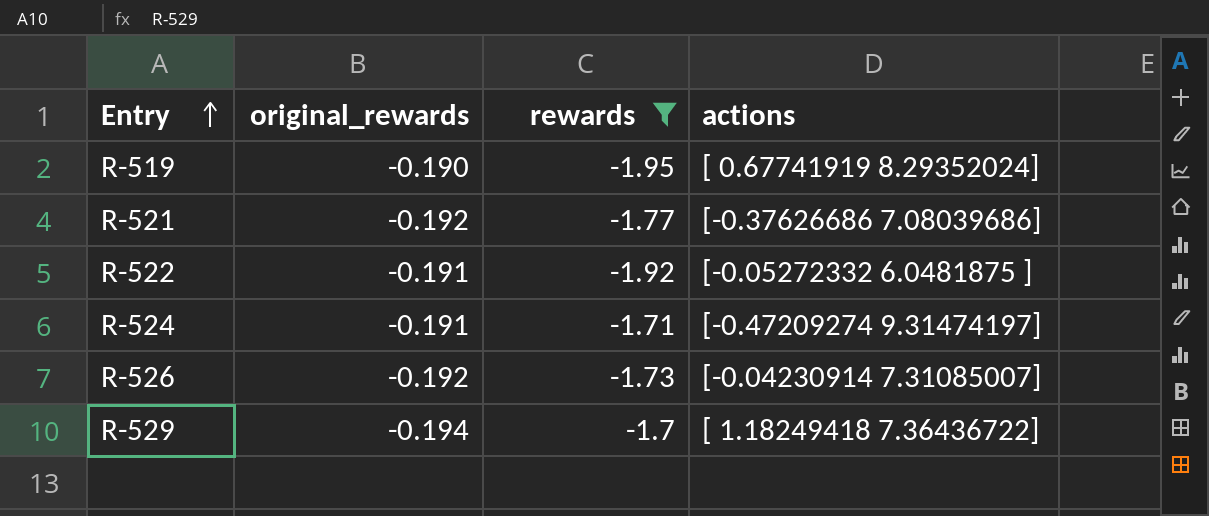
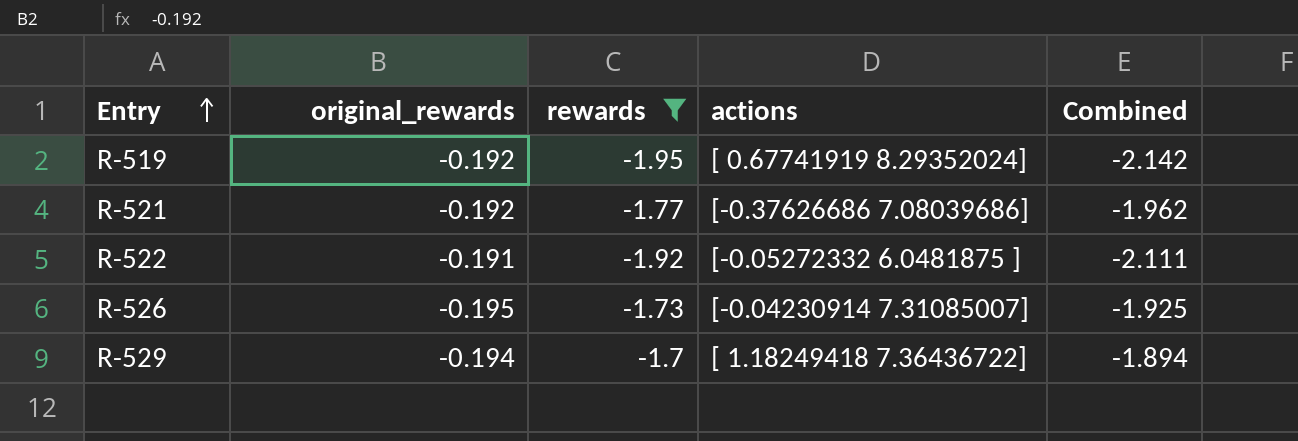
column Combined | formula: none -> [original_rewards] + [rewards]
row R-524: -0.191 | -1.71 | [-0.47209274 9.31474197] -> none
R-519 | original_rewards: -0.190 -> -0.192
R-526 | original_rewards: -0.192 -> -0.195

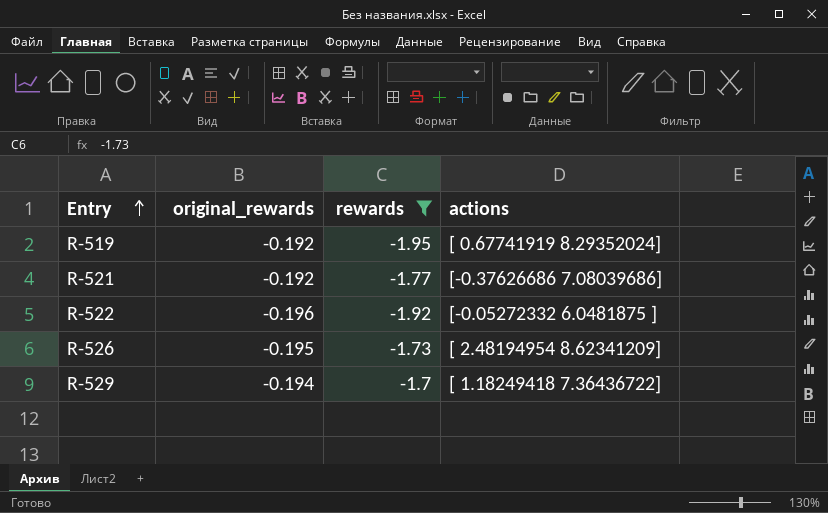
column Combined | formula: [original_rewards] + [rewards] -> none
R-522 | original_rewards: -0.191 -> -0.196
R-526 | actions: [-0.04230914 7.31085007] -> [ 2.48194954 8.62341209]

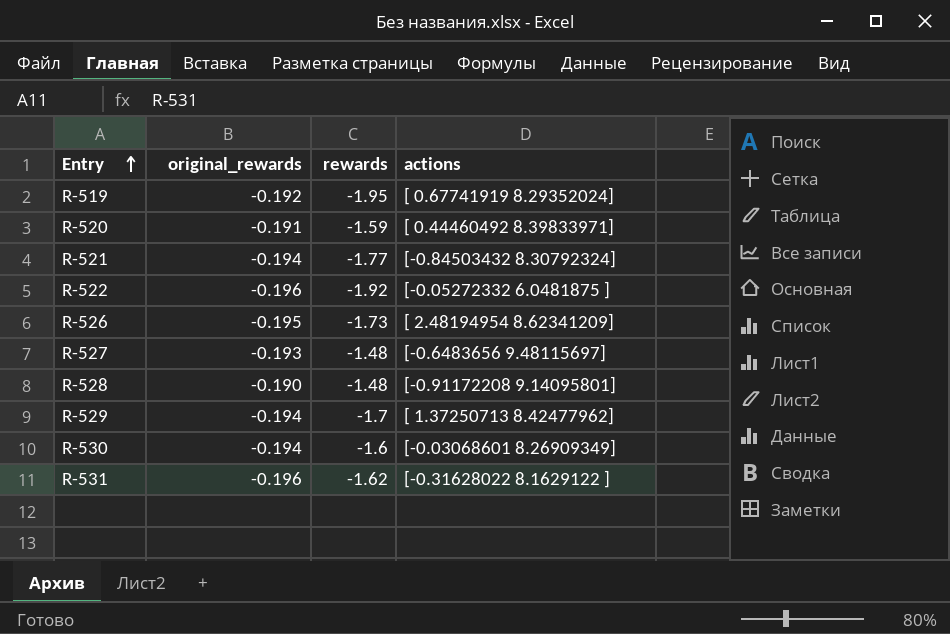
filter: rewards <= -1.7 -> none
R-521 | original_rewards: -0.192 -> -0.194
R-521 | actions: [-0.37626686 7.08039686] -> [-0.84503432 8.30792324]
R-529 | actions: [ 1.18249418 7.36436722] -> [ 1.37250713 8.42477962]

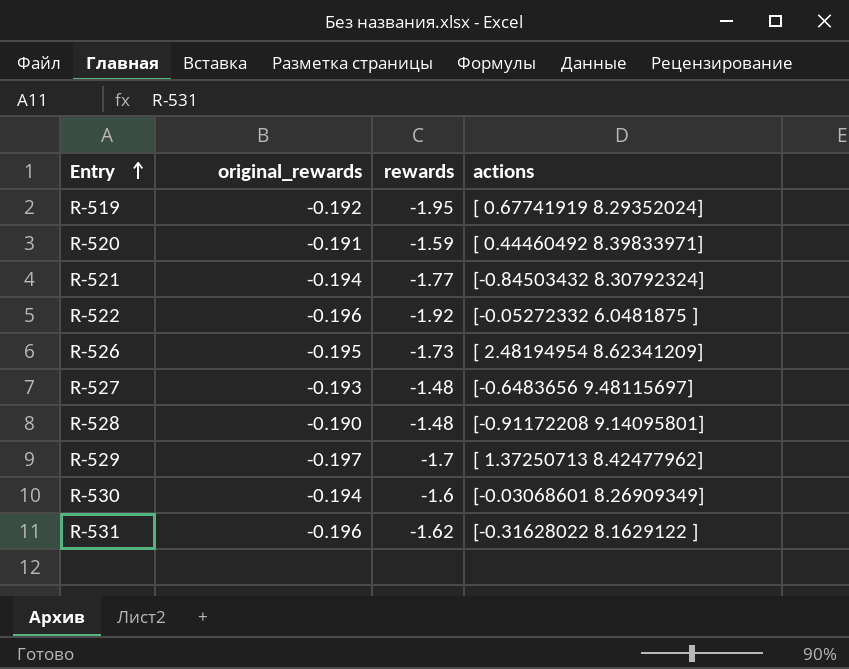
R-529 | original_rewards: -0.194 -> -0.197

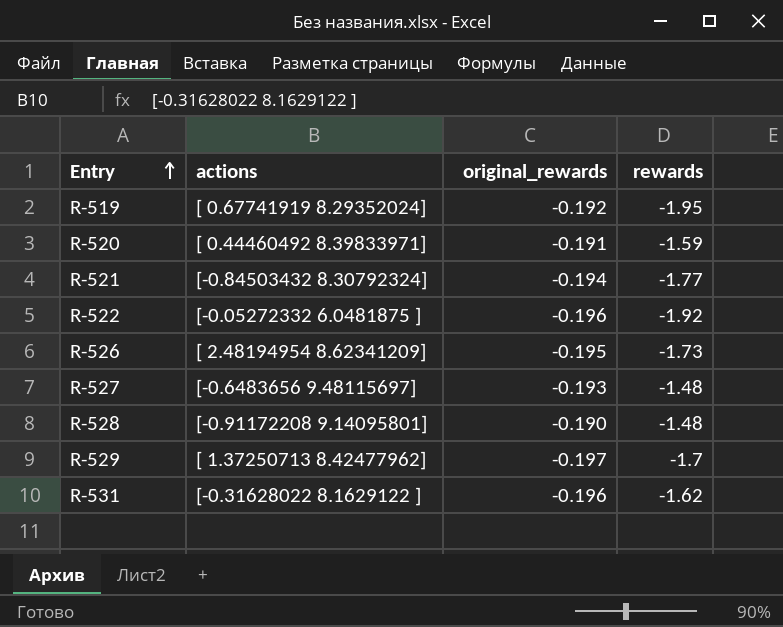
column actions | position: 4 -> 2
row R-530: -0.194 | -1.6 | [-0.03068601 8.26909349] -> none

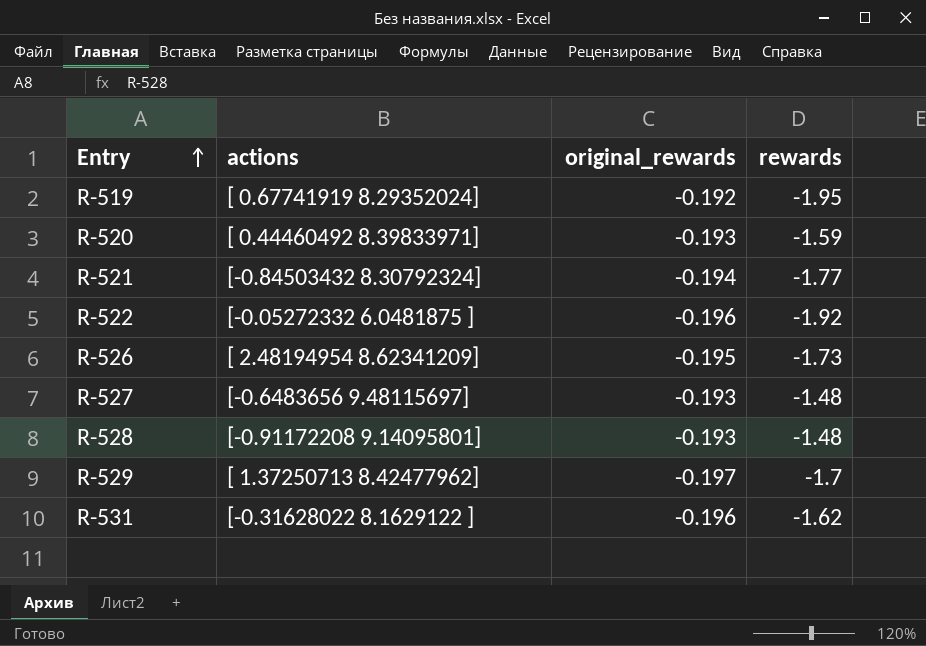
R-520 | original_rewards: -0.191 -> -0.193
R-528 | original_rewards: -0.190 -> -0.193

